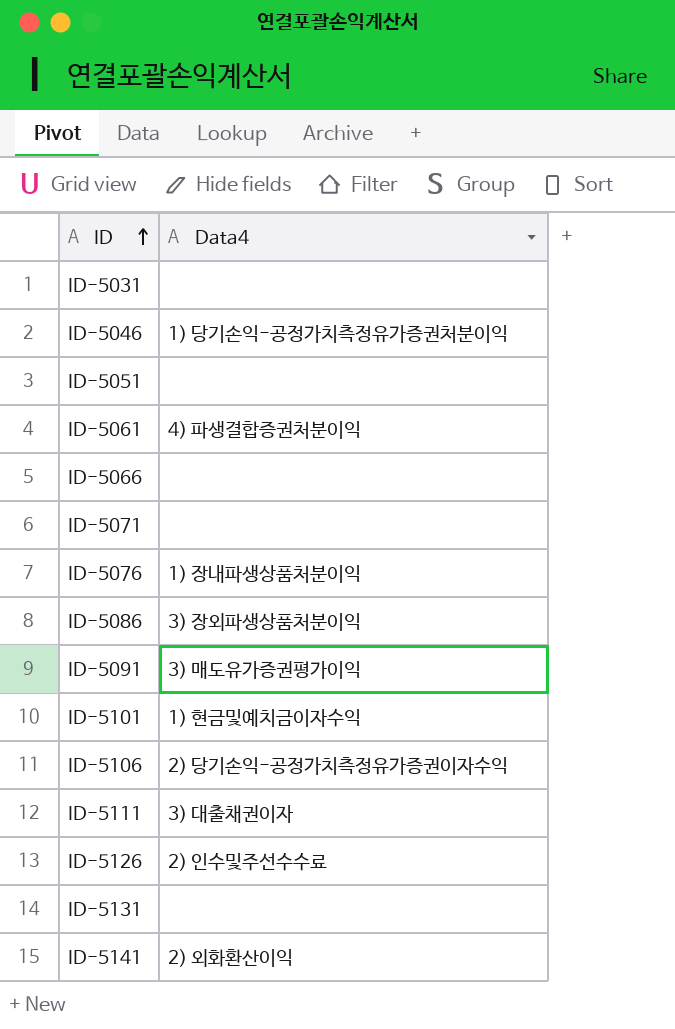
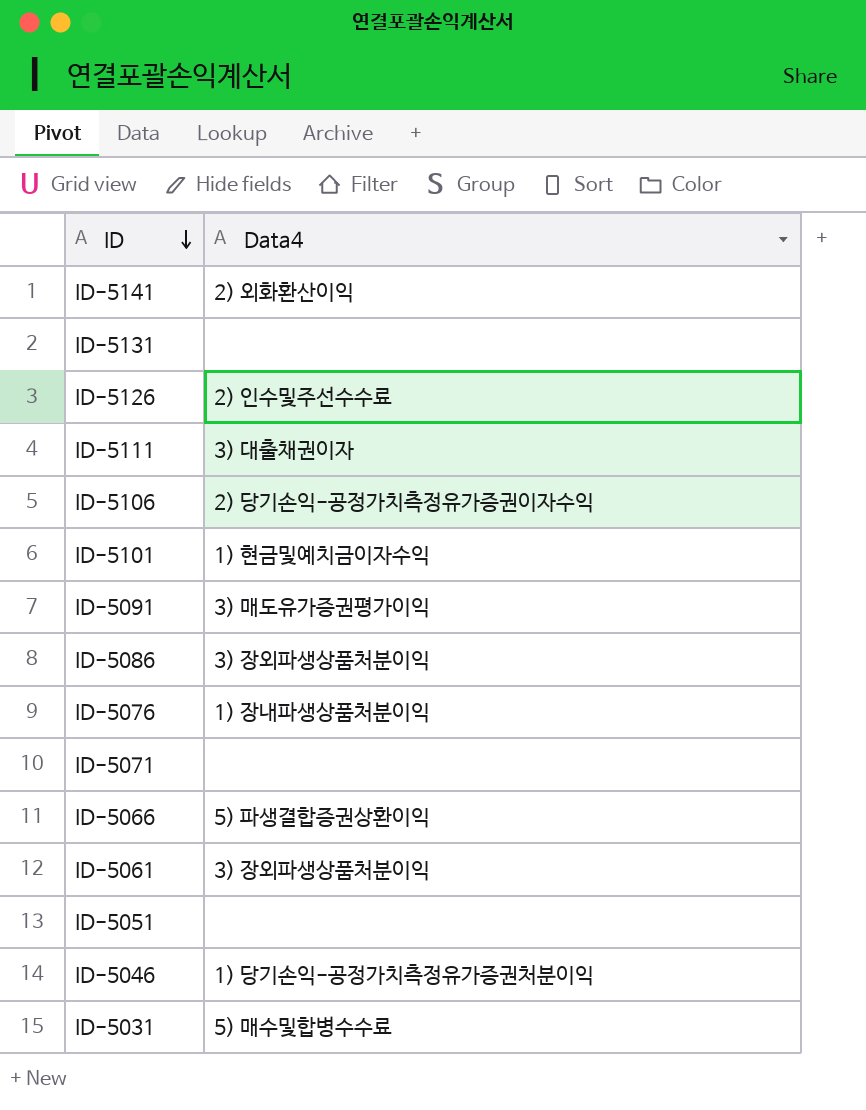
row order: ID ascending -> ID descending
ID-5066 | Data4: none -> 5) 파생결합증권상환이익
ID-5061 | Data4: 4) 파생결합증권처분이익 -> 3) 장외파생상품처분이익
ID-5031 | Data4: none -> 5) 매수및합병수수료

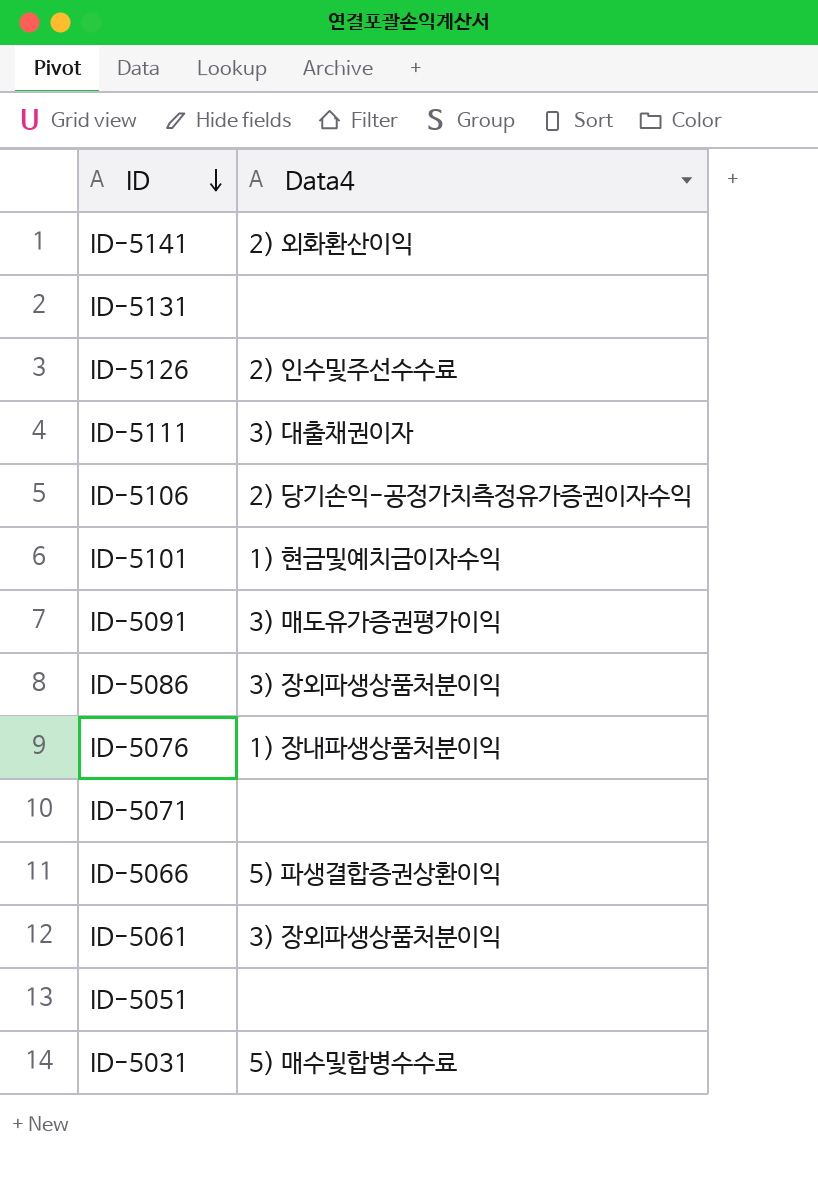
row ID-5046: 1) 당기손익-공정가치측정유가증권처분이익 -> none

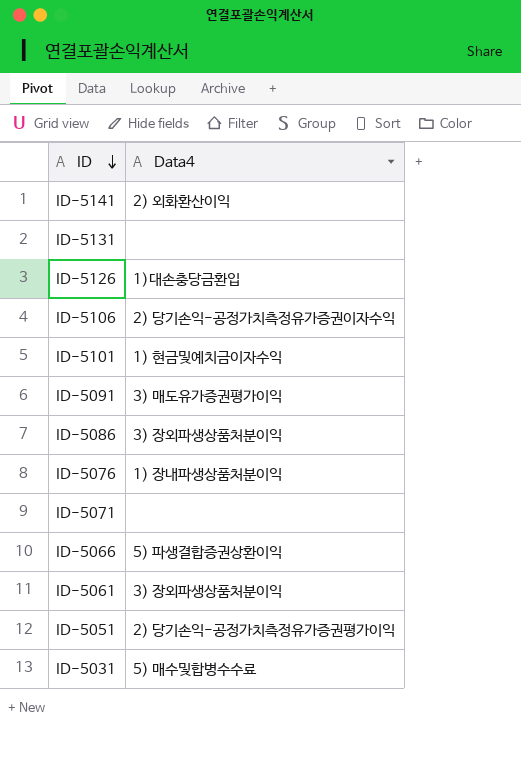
row ID-5111: 3) 대출채권이자 -> none
ID-5126 | Data4: 2) 인수및주선수수료 -> 1)대손충당금환입
ID-5051 | Data4: none -> 2) 당기손익-공정가치측정유가증권평가이익

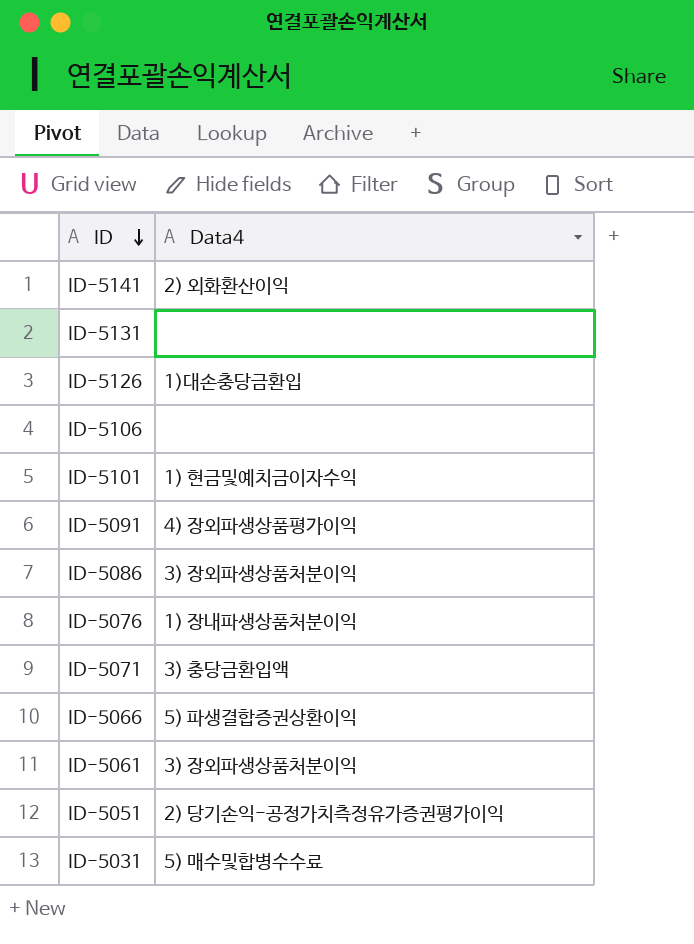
ID-5106 | Data4: 2) 당기손익-공정가치측정유가증권이자수익 -> none
ID-5091 | Data4: 3) 매도유가증권평가이익 -> 4) 장외파생상품평가이익
ID-5071 | Data4: none -> 3) 충당금환입액

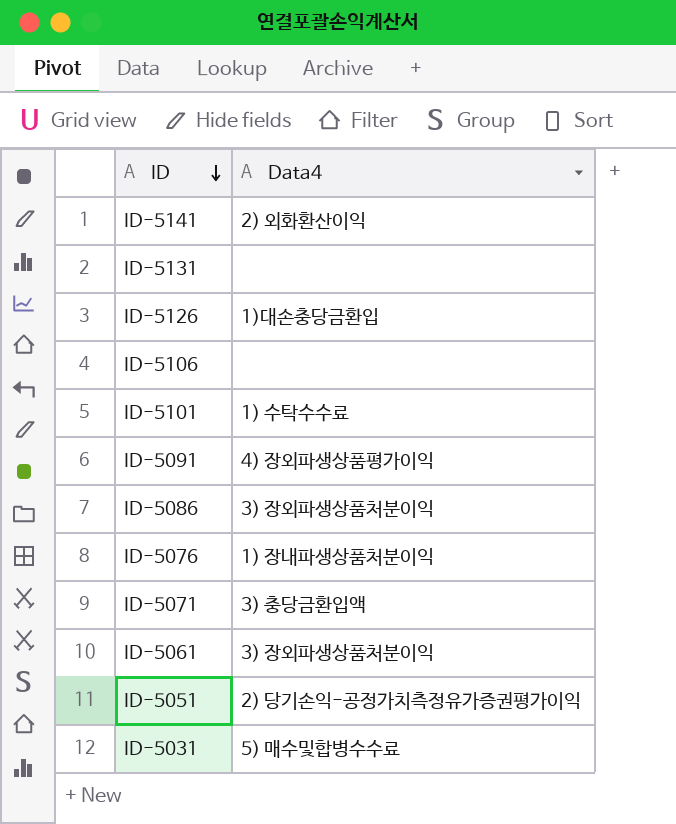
row ID-5066: 5) 파생결합증권상환이익 -> none
ID-5101 | Data4: 1) 현금및예치금이자수익 -> 1) 수탁수수료

